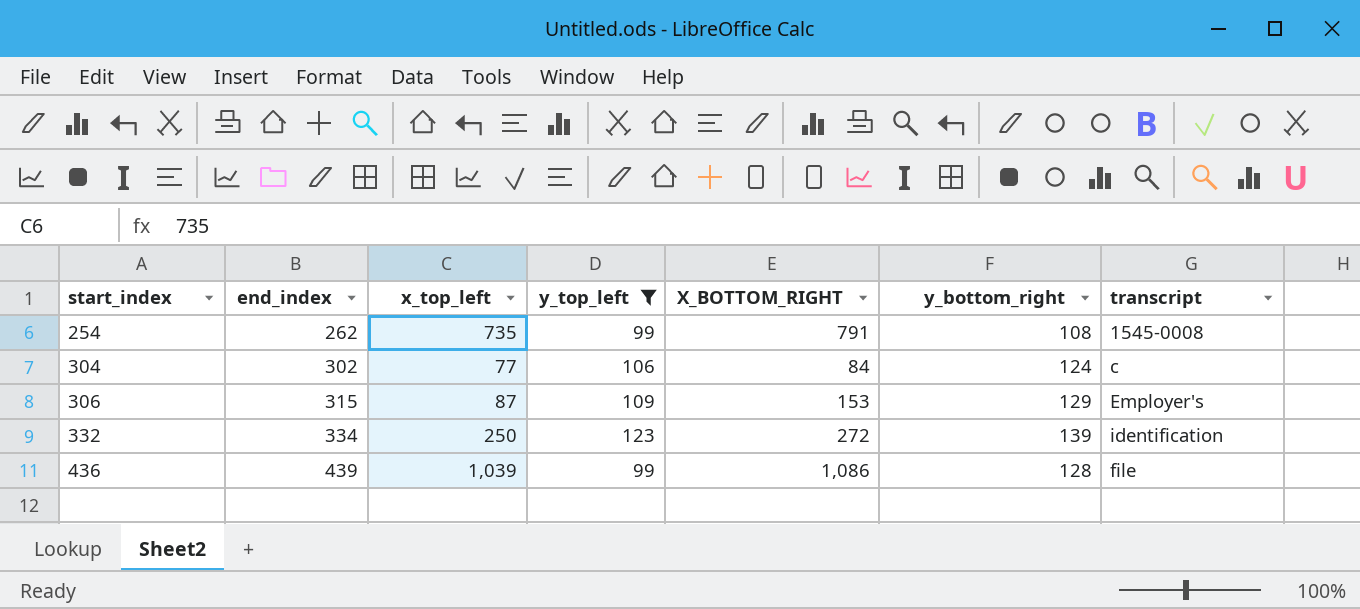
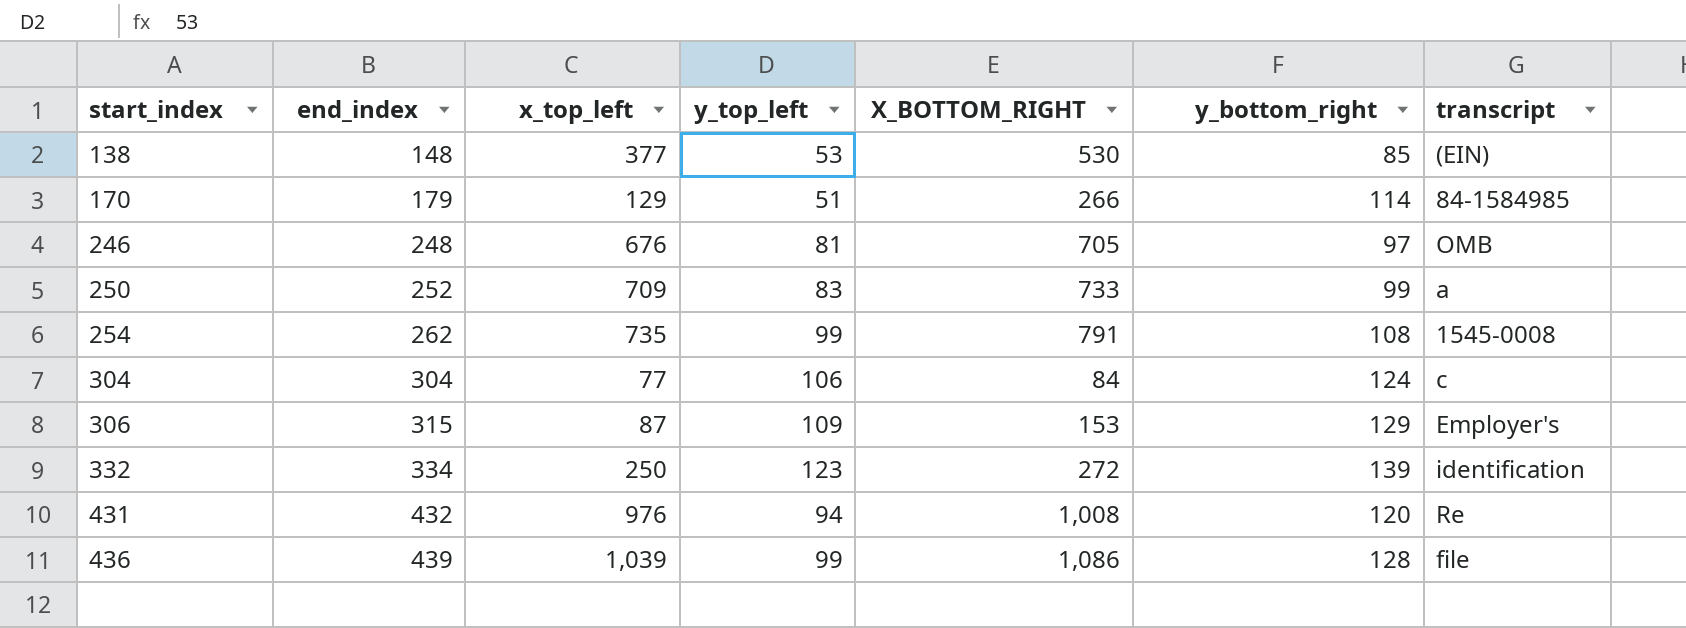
filter: y_top_left >= 99 -> none
304 | end_index: 302 -> 304

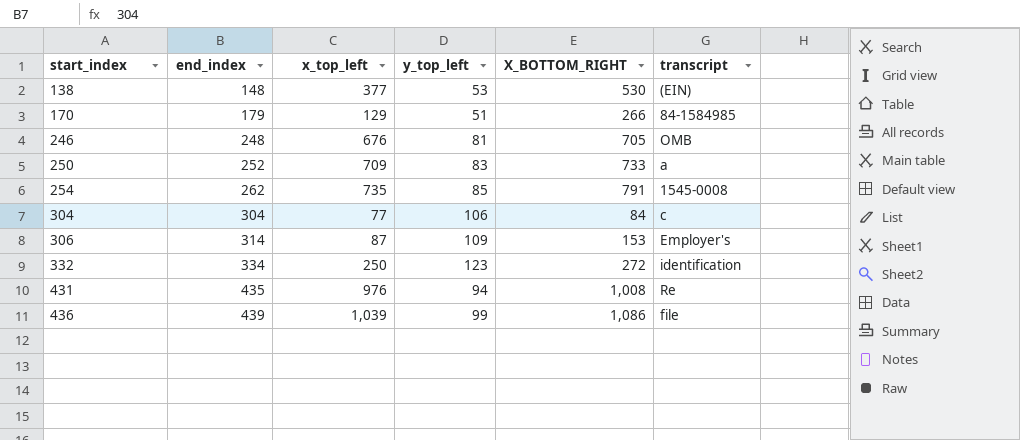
column y_bottom_right | position: 6 -> none
254 | y_top_left: 99 -> 85
306 | end_index: 315 -> 314
431 | end_index: 432 -> 435

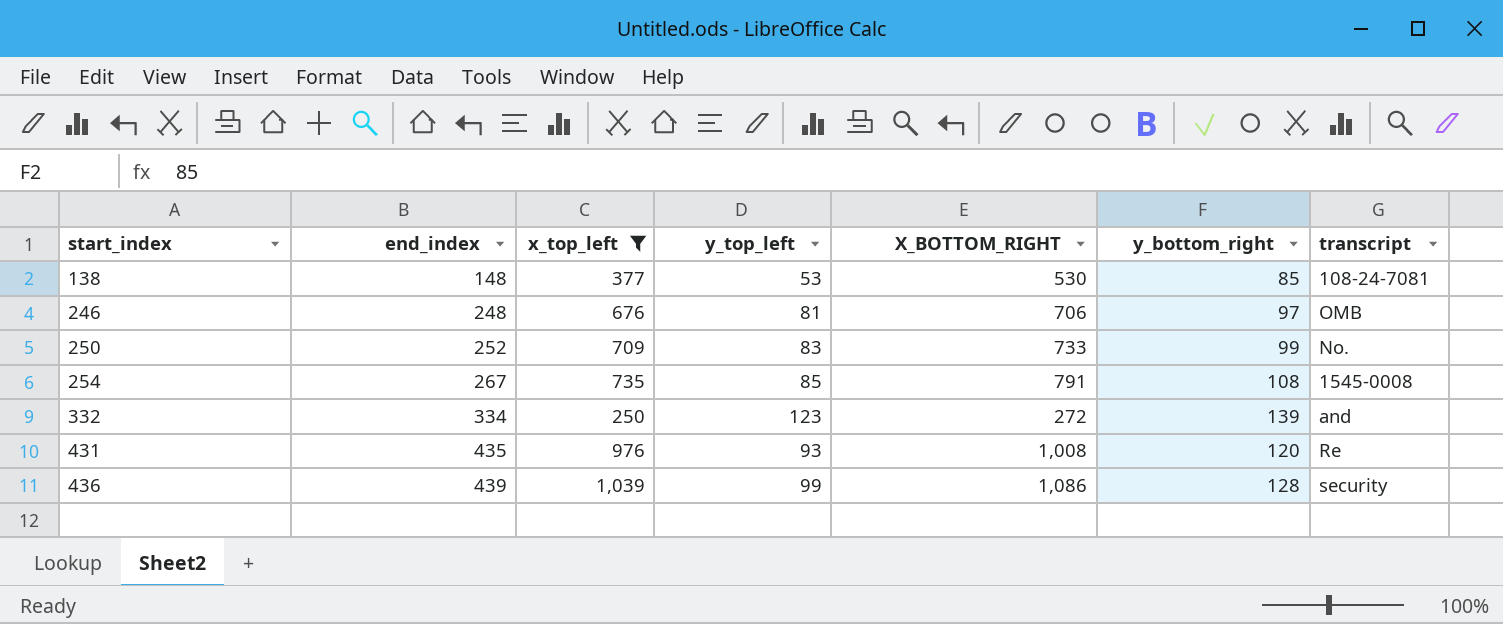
filter: none -> x_top_left >= 250
column y_bottom_right | position: none -> 6
138 | transcript: (EIN) -> 108-24-7081
246 | X_BOTTOM_RIGHT: 705 -> 706
250 | transcript: a -> No.
254 | end_index: 262 -> 267
332 | transcript: identification -> and
431 | y_top_left: 94 -> 93
436 | transcript: file -> security

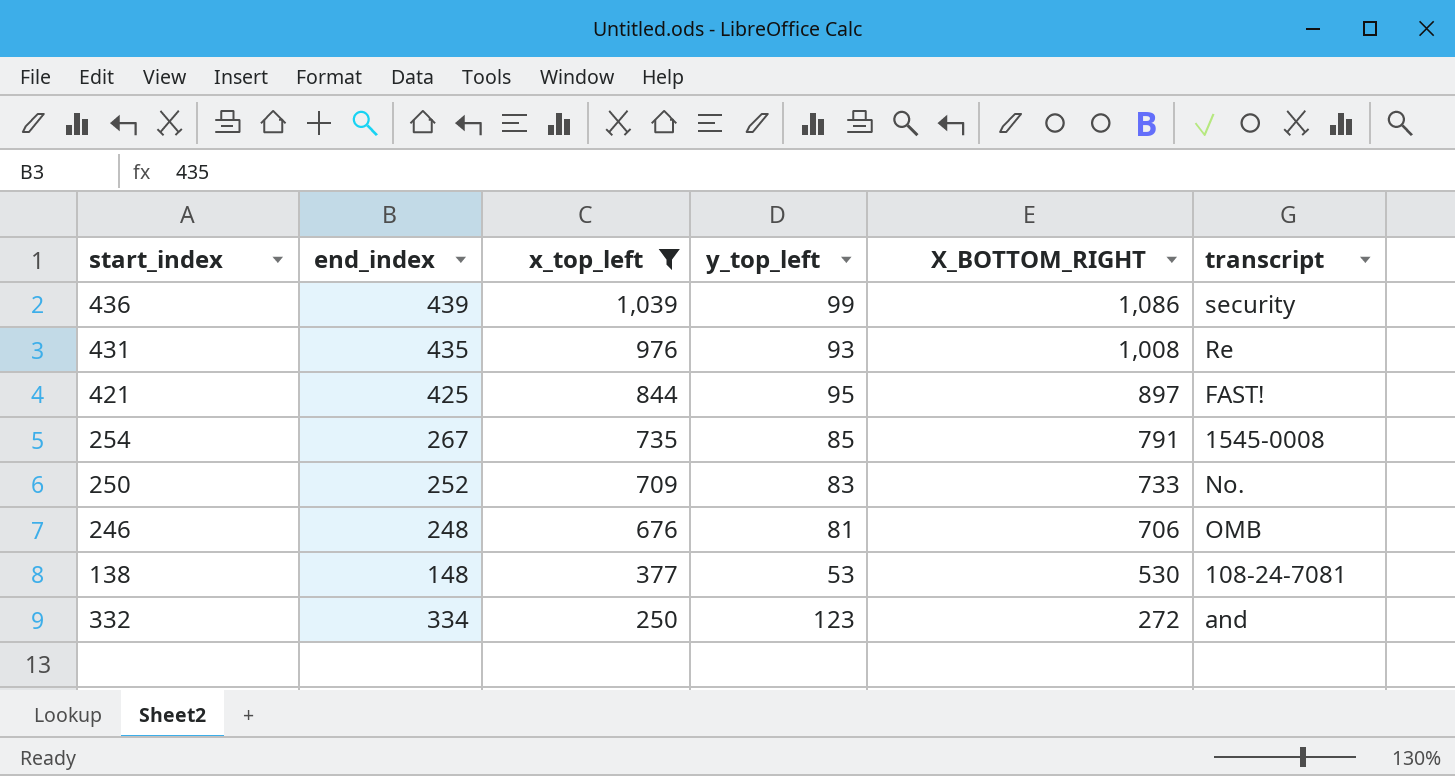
row order: start_index ascending -> x_top_left descending
column y_bottom_right | position: 6 -> none
row 421: none -> 425 | 844 | 95 | 897 | FAST!

